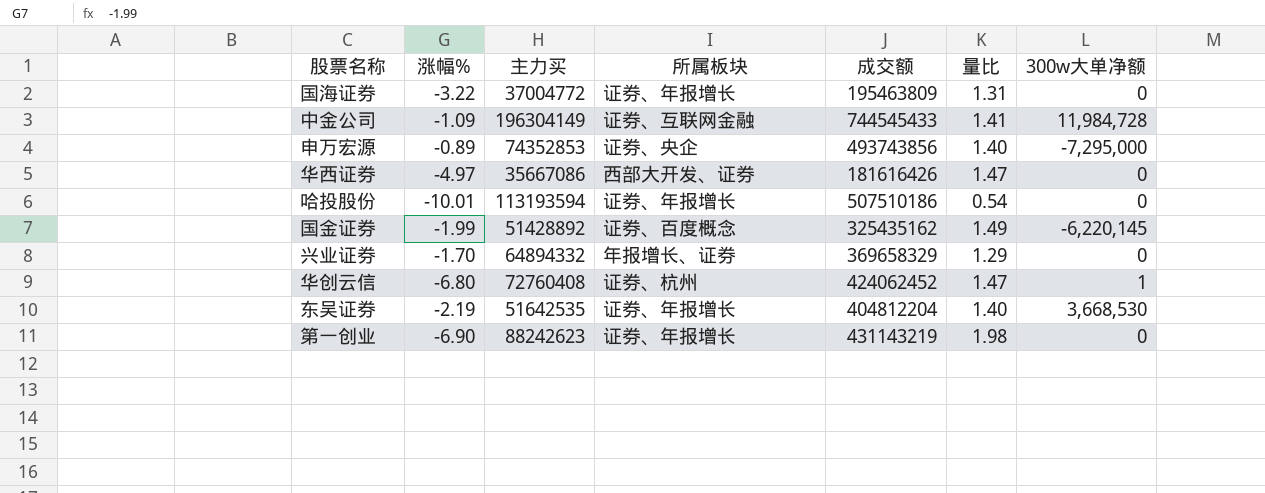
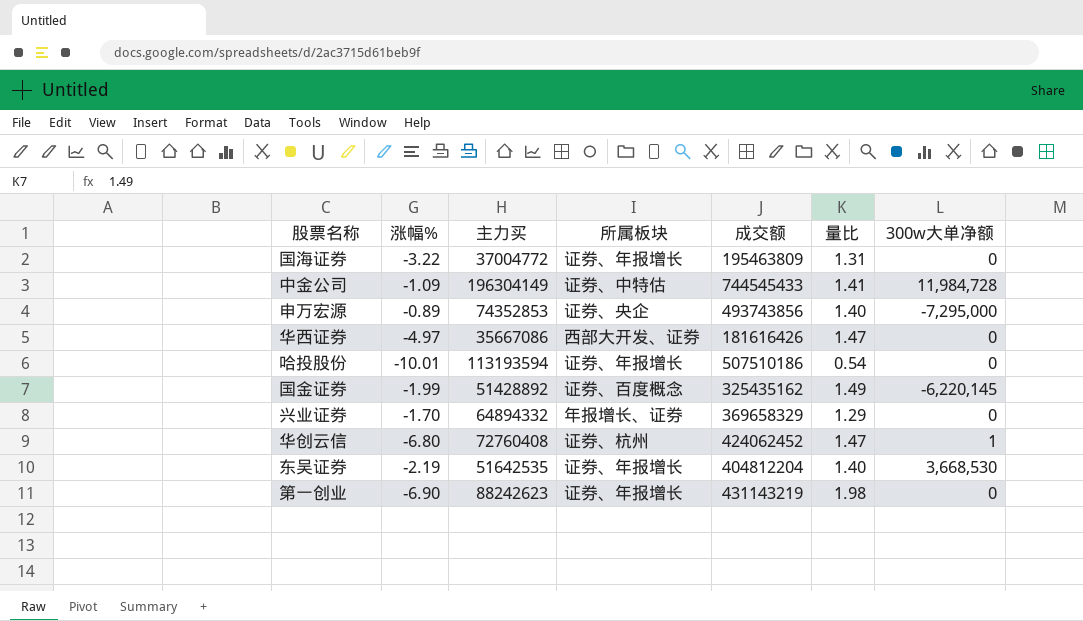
中金公司 | 所属板块: 证券、互联网金融 -> 证券、中特估

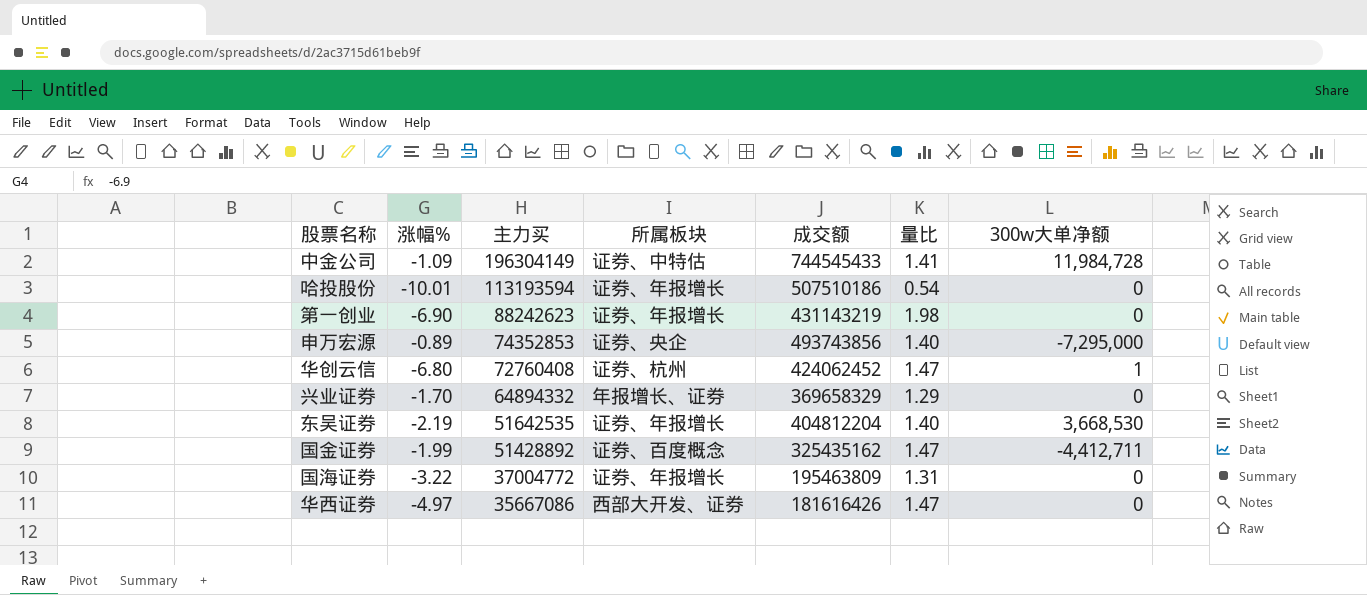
row order: none -> 主力买 descending
国金证券 | 量比: 1.49 -> 1.47
国金证券 | 300w大单净额: -6,220,145 -> -4,412,711

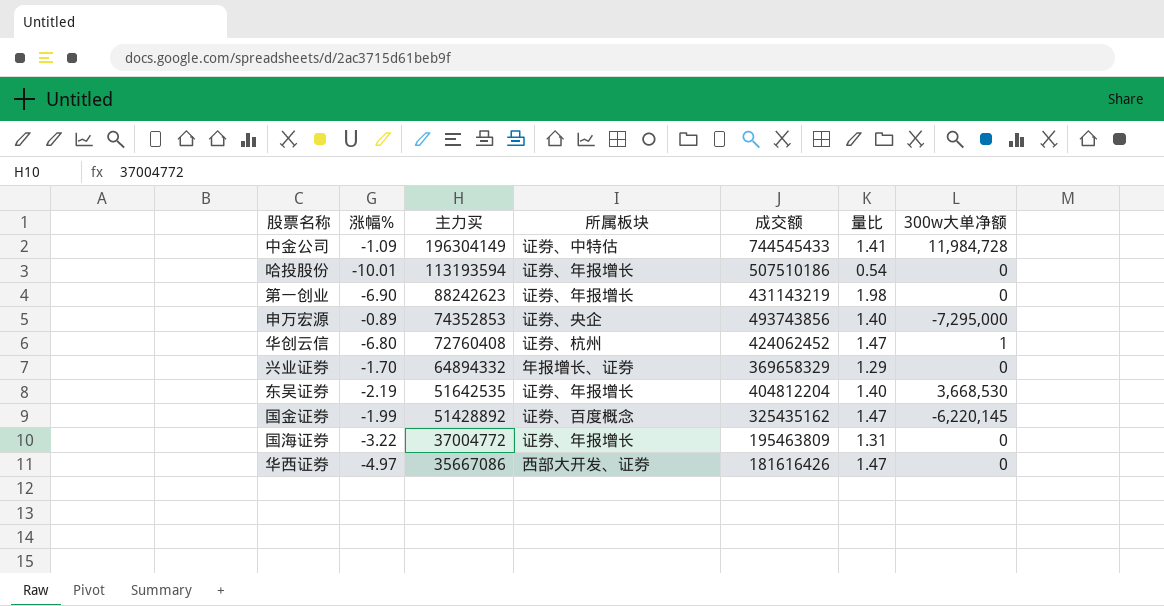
国金证券 | 300w大单净额: -4,412,711 -> -6,220,145

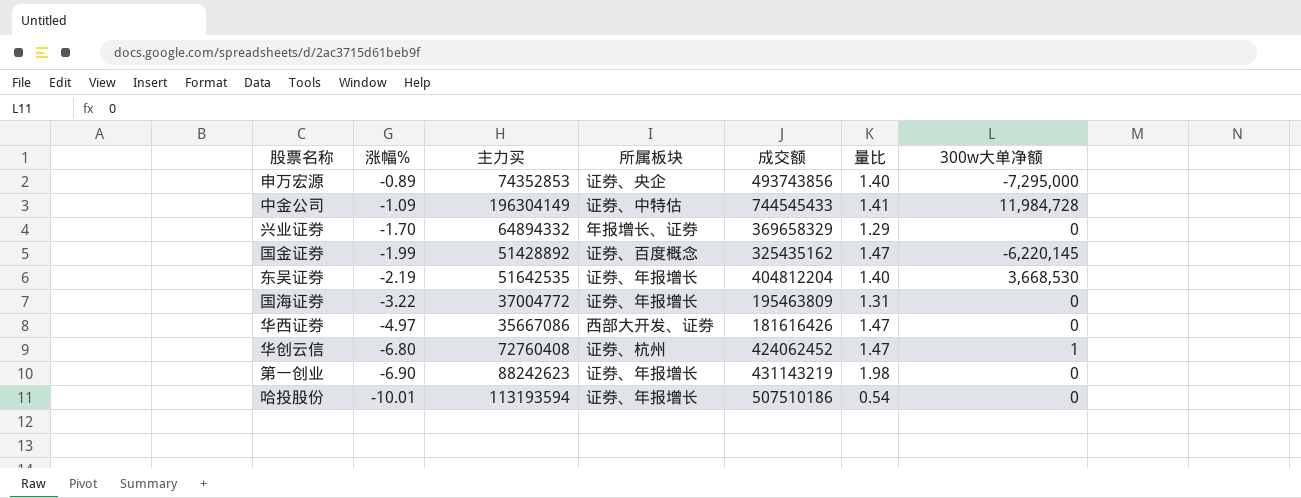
row order: 主力买 descending -> 涨幅% descending

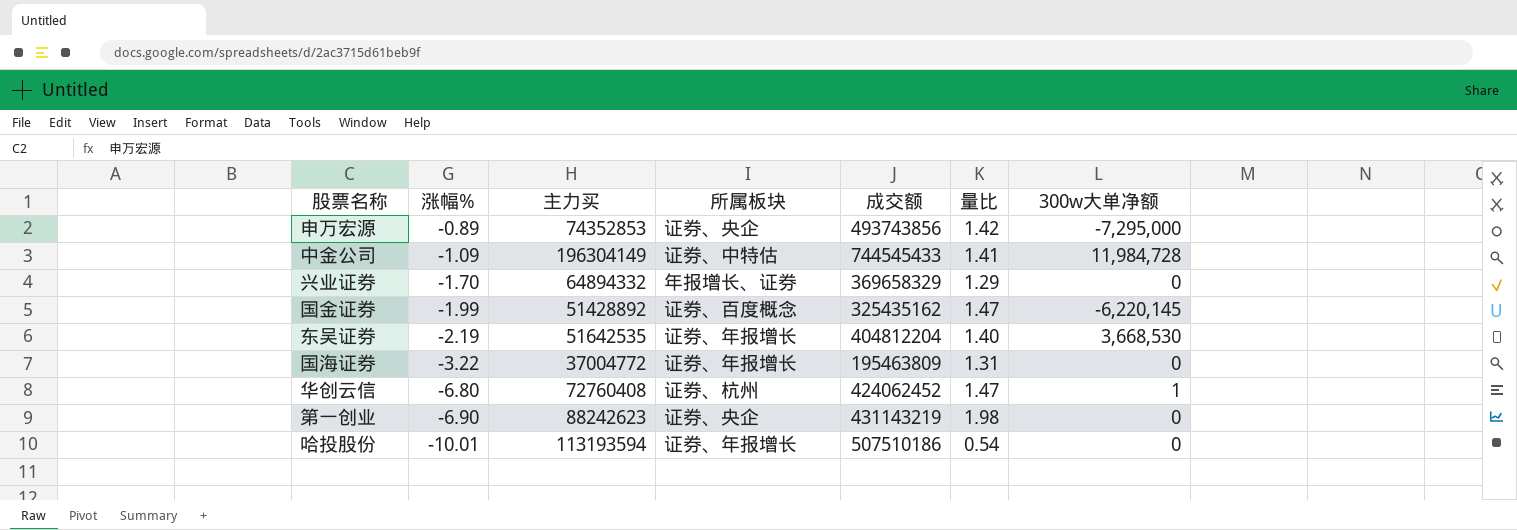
row 华西证券: -4.97 | 35667086 | 西部大开发、证券 | 181616426 | 1.47 | 0 -> none
申万宏源 | 量比: 1.40 -> 1.42
第一创业 | 所属板块: 证券、年报增长 -> 证券、央企

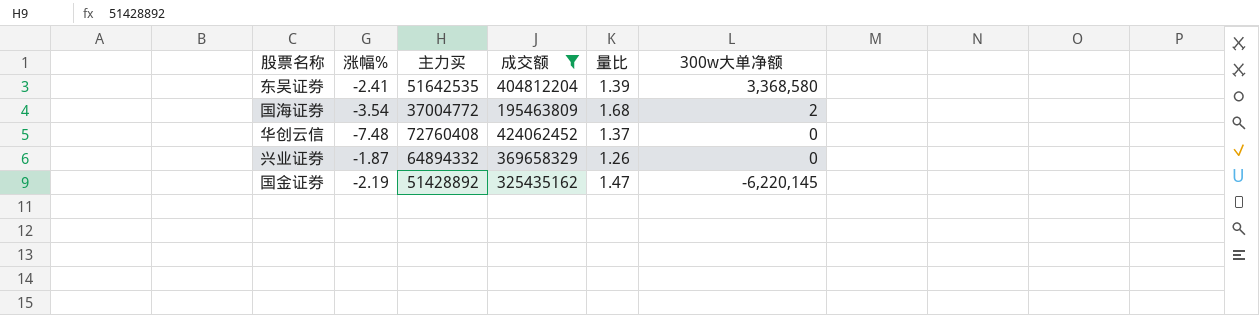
filter: none -> 成交额 <= 424062452
row order: 涨幅% descending -> 300w大单净额 descending
column 所属板块 | position: 4 -> none
东吴证券 | 涨幅%: -2.19 -> -2.41
东吴证券 | 量比: 1.40 -> 1.39
东吴证券 | 300w大单净额: 3,668,530 -> 3,368,580
国海证券 | 涨幅%: -3.22 -> -3.54
国海证券 | 量比: 1.31 -> 1.68
国海证券 | 300w大单净额: 0 -> 2
华创云信 | 涨幅%: -6.80 -> -7.48
华创云信 | 量比: 1.47 -> 1.37
华创云信 | 300w大单净额: 1 -> 0
兴业证券 | 涨幅%: -1.70 -> -1.87
兴业证券 | 量比: 1.29 -> 1.26
国金证券 | 涨幅%: -1.99 -> -2.19

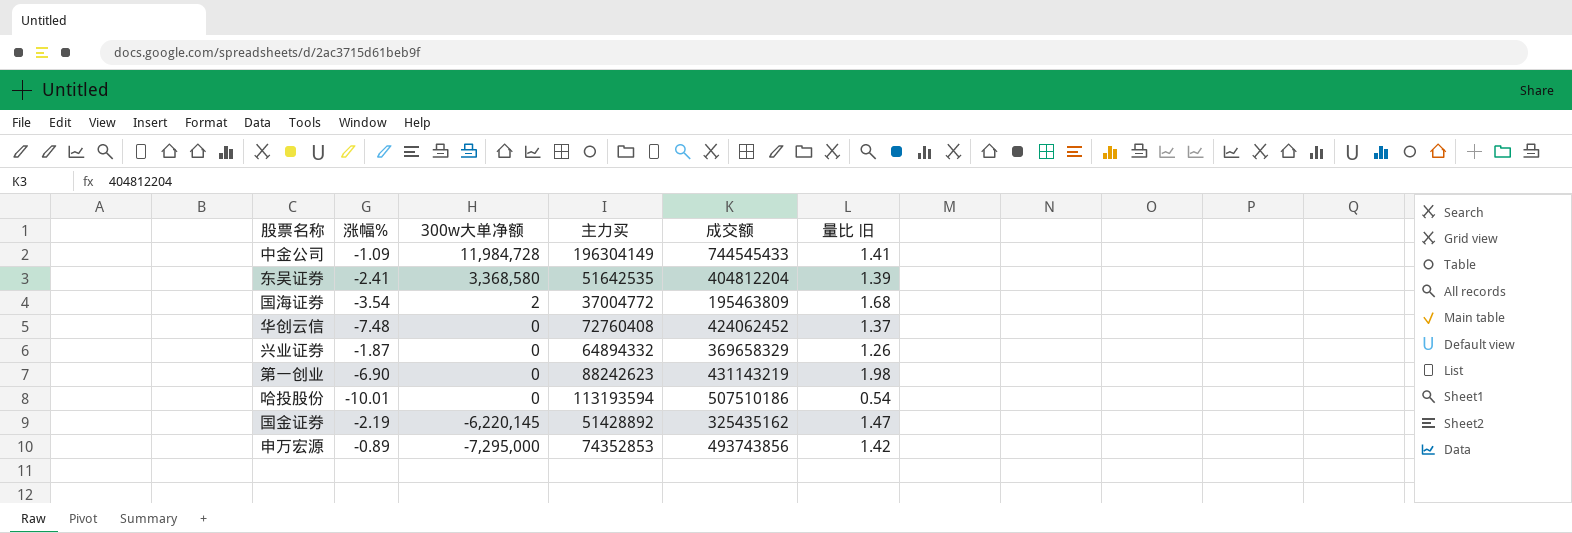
filter: 成交额 <= 424062452 -> none
column 300w大单净额 | position: 6 -> 3
column name: 量比 -> 量比 旧

